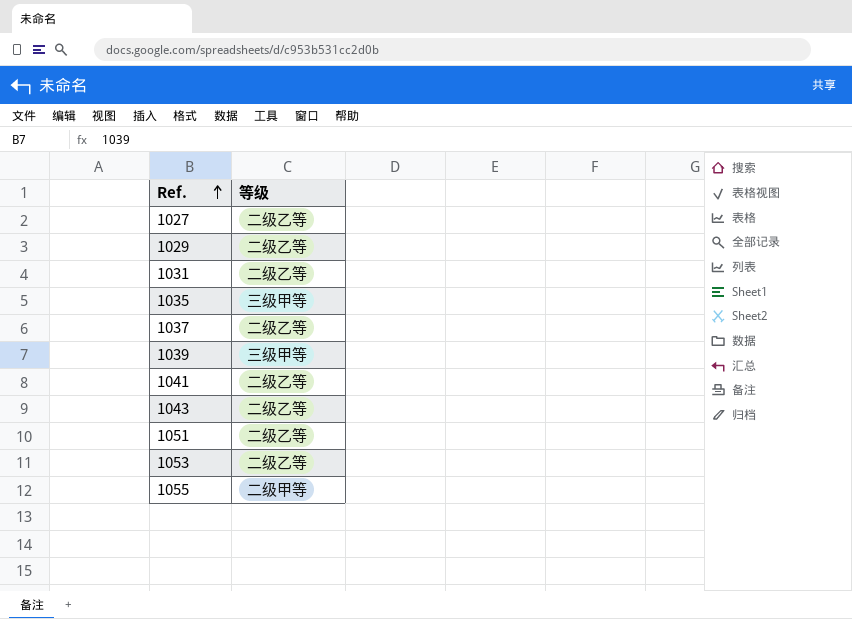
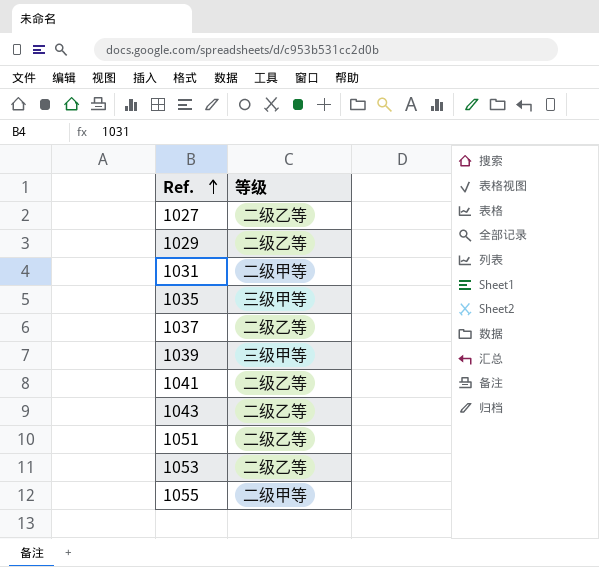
1031 | 等级: 二级乙等 -> 二级甲等

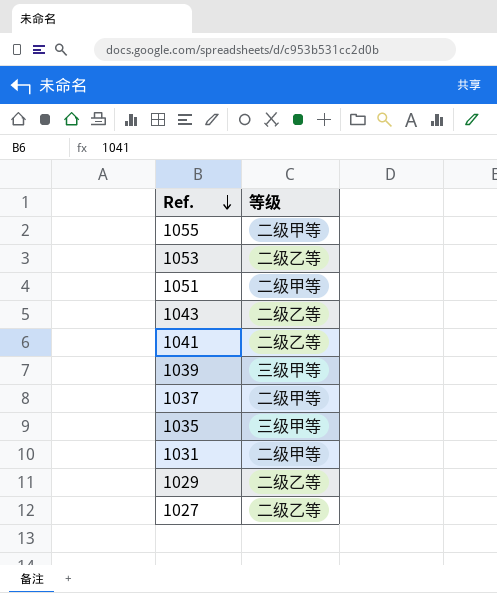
row order: Ref. ascending -> Ref. descending
1051 | 等级: 二级乙等 -> 二级甲等
1037 | 等级: 二级乙等 -> 二级甲等

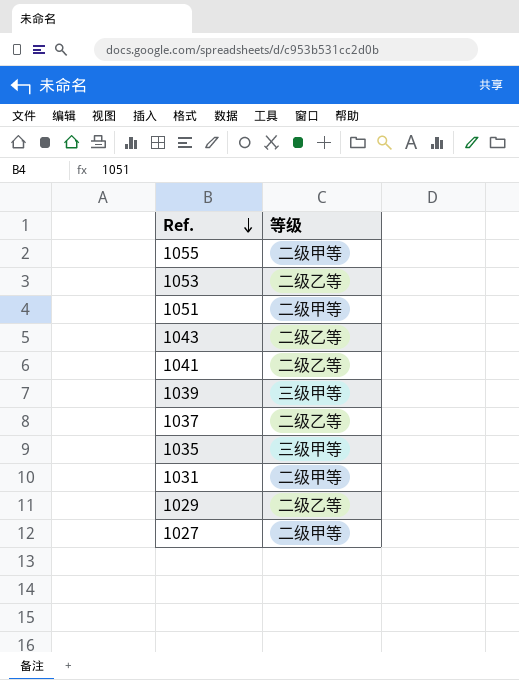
1037 | 等级: 二级甲等 -> 二级乙等
1027 | 等级: 二级乙等 -> 二级甲等

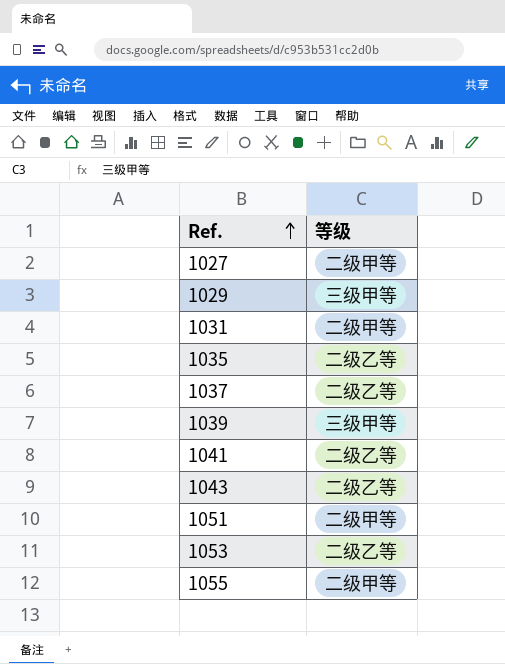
row order: Ref. descending -> Ref. ascending
1029 | 等级: 二级乙等 -> 三级甲等
1035 | 等级: 三级甲等 -> 二级乙等

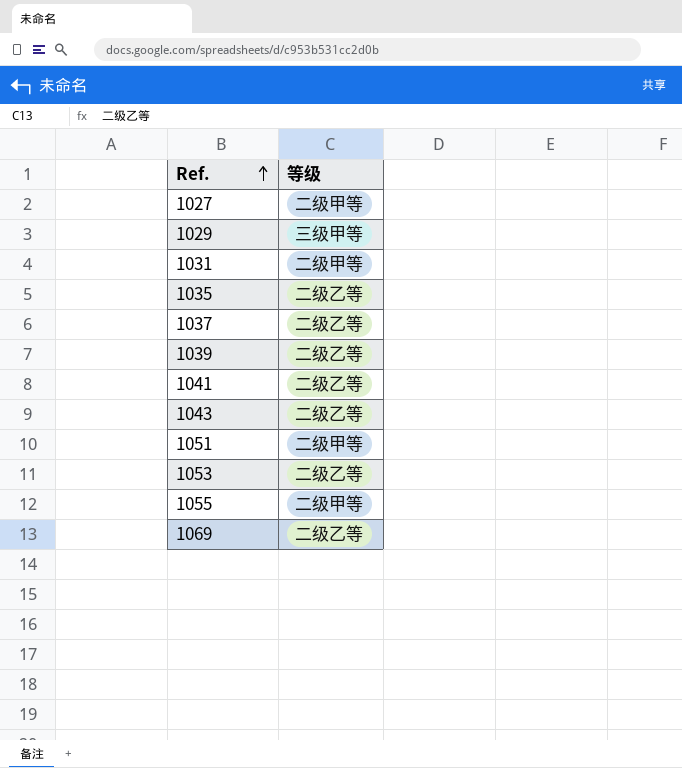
1039 | 等级: 三级甲等 -> 二级乙等
row 1069: none -> 二级乙等

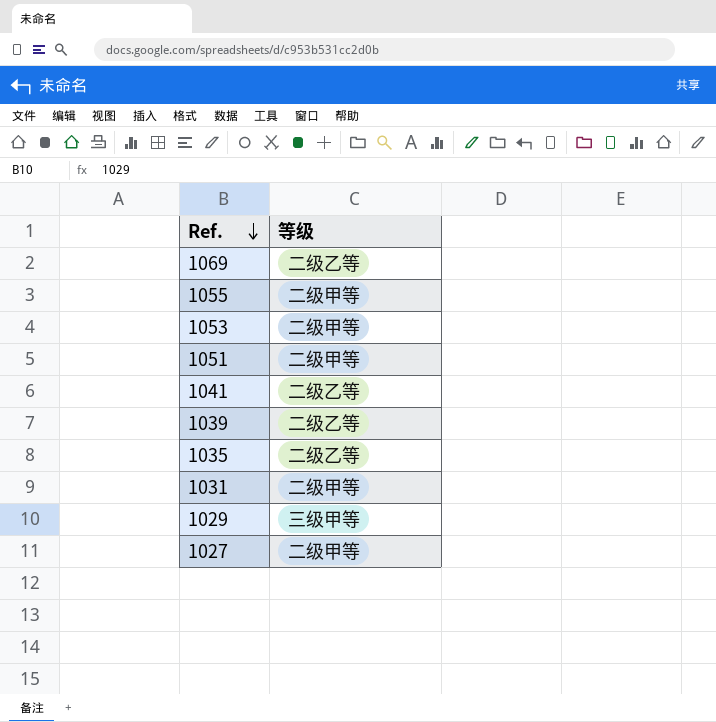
row order: Ref. ascending -> Ref. descending
row 1037: 二级乙等 -> none
row 1043: 二级乙等 -> none
1053 | 等级: 二级乙等 -> 二级甲等

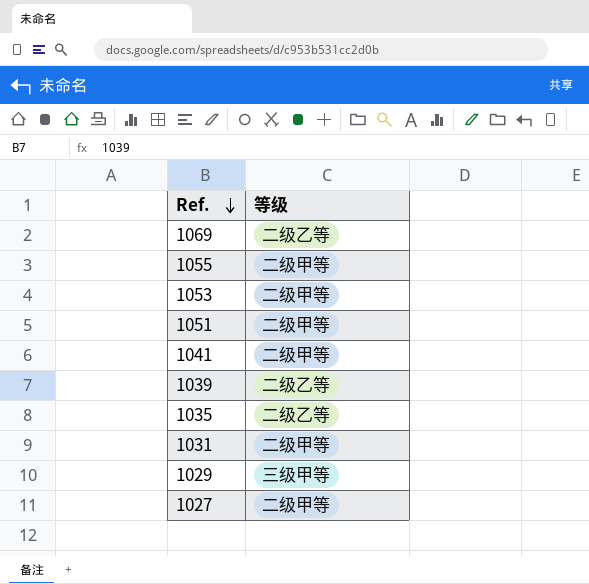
1041 | 等级: 二级乙等 -> 二级甲等

